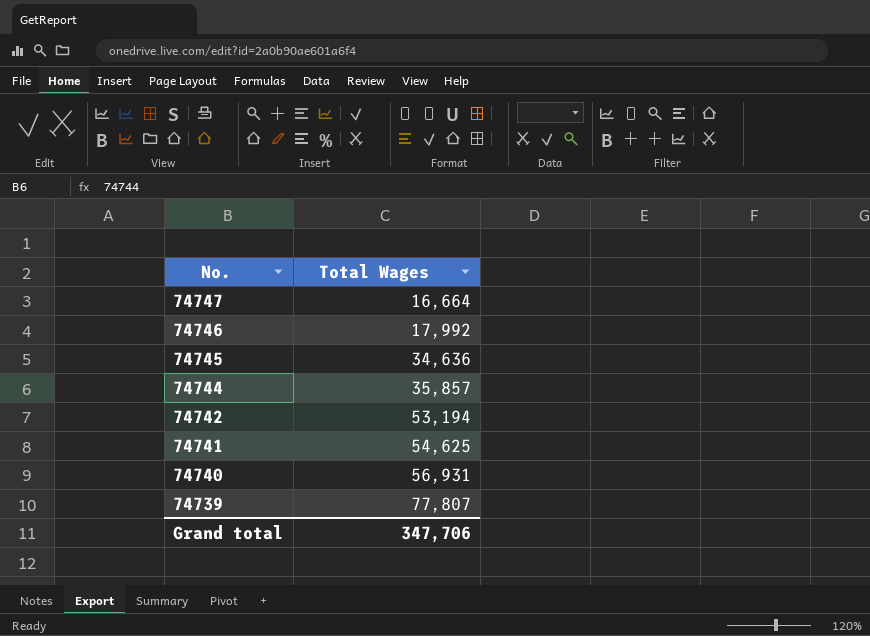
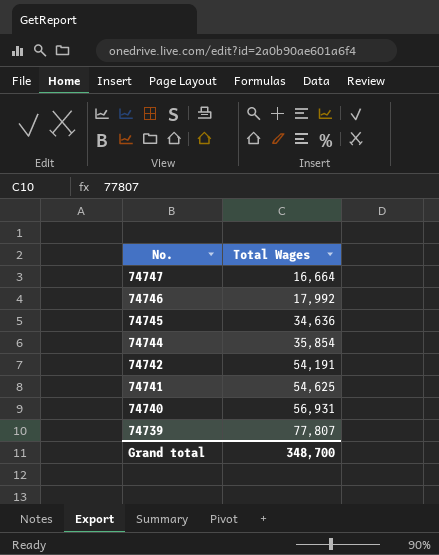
74744 | Total Wages: 35,857 -> 35,854
74742 | Total Wages: 53,194 -> 54,191
Grand total | Total Wages: 347,706 -> 348,700

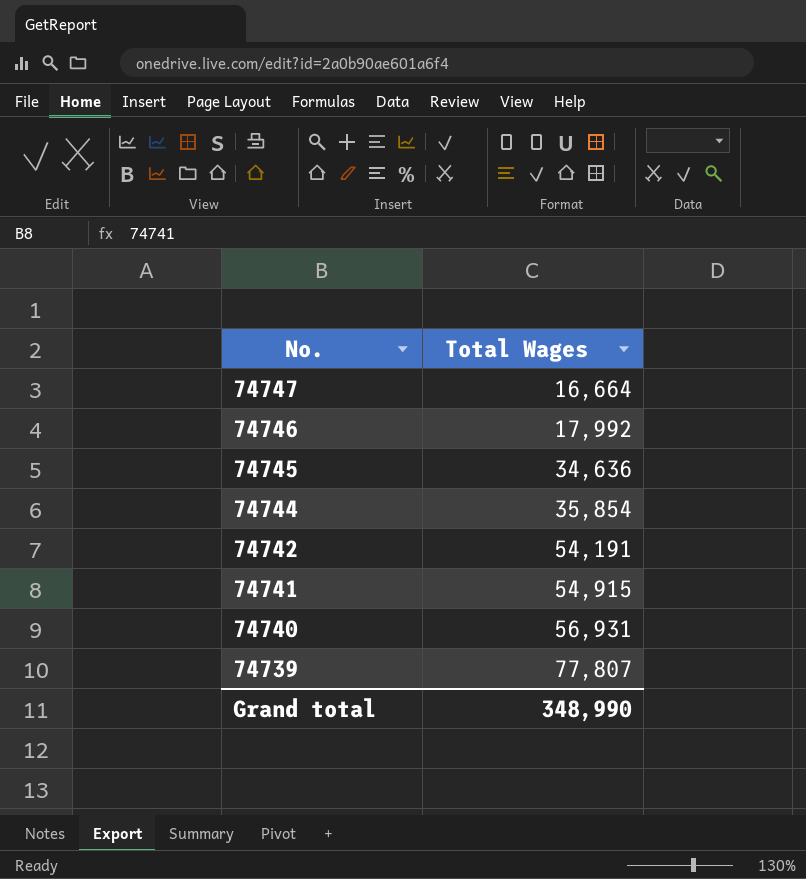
74741 | Total Wages: 54,625 -> 54,915
Grand total | Total Wages: 348,700 -> 348,990

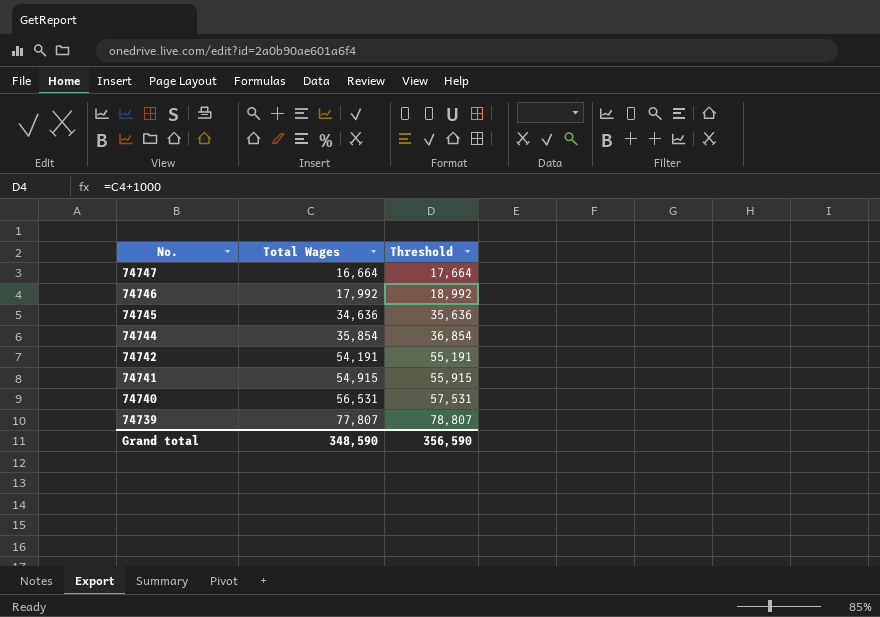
column Threshold | formula: none -> [Total Wages] + 1000
74740 | Total Wages: 56,931 -> 56,531
Grand total | Total Wages: 348,990 -> 348,590

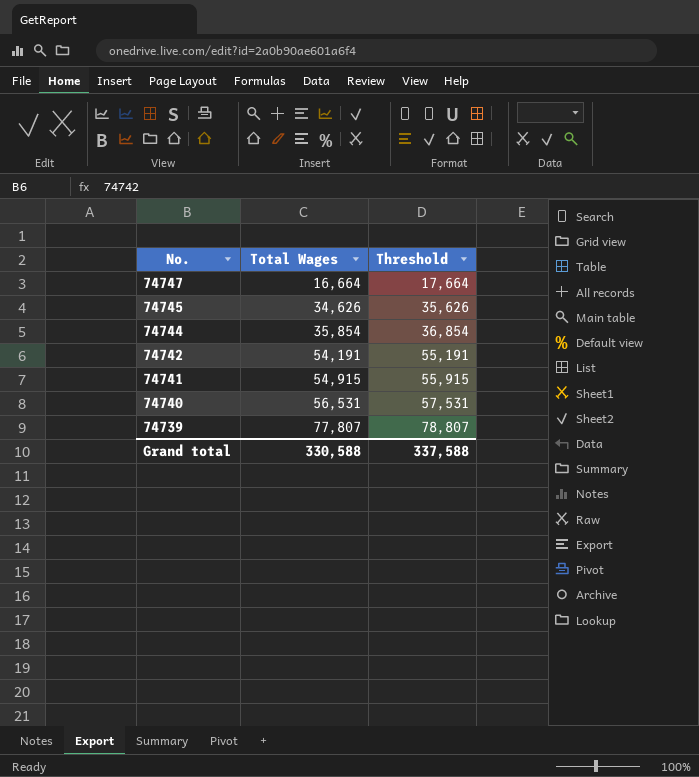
row 74746: 17,992 | 18,992 -> none
74745 | Total Wages: 34,636 -> 34,626
74745 | Threshold: 35,636 -> 35,626
Grand total | Total Wages: 348,590 -> 330,588
Grand total | Threshold: 356,590 -> 337,588

